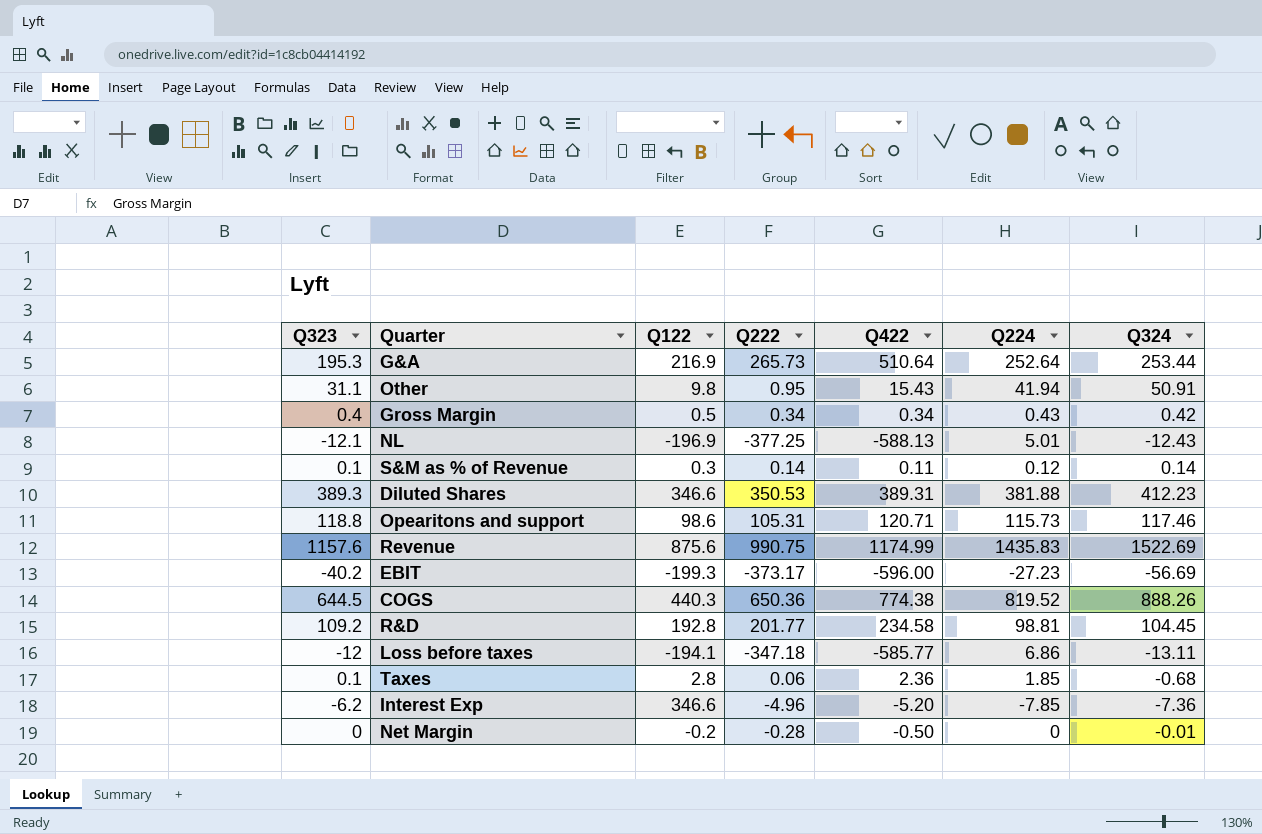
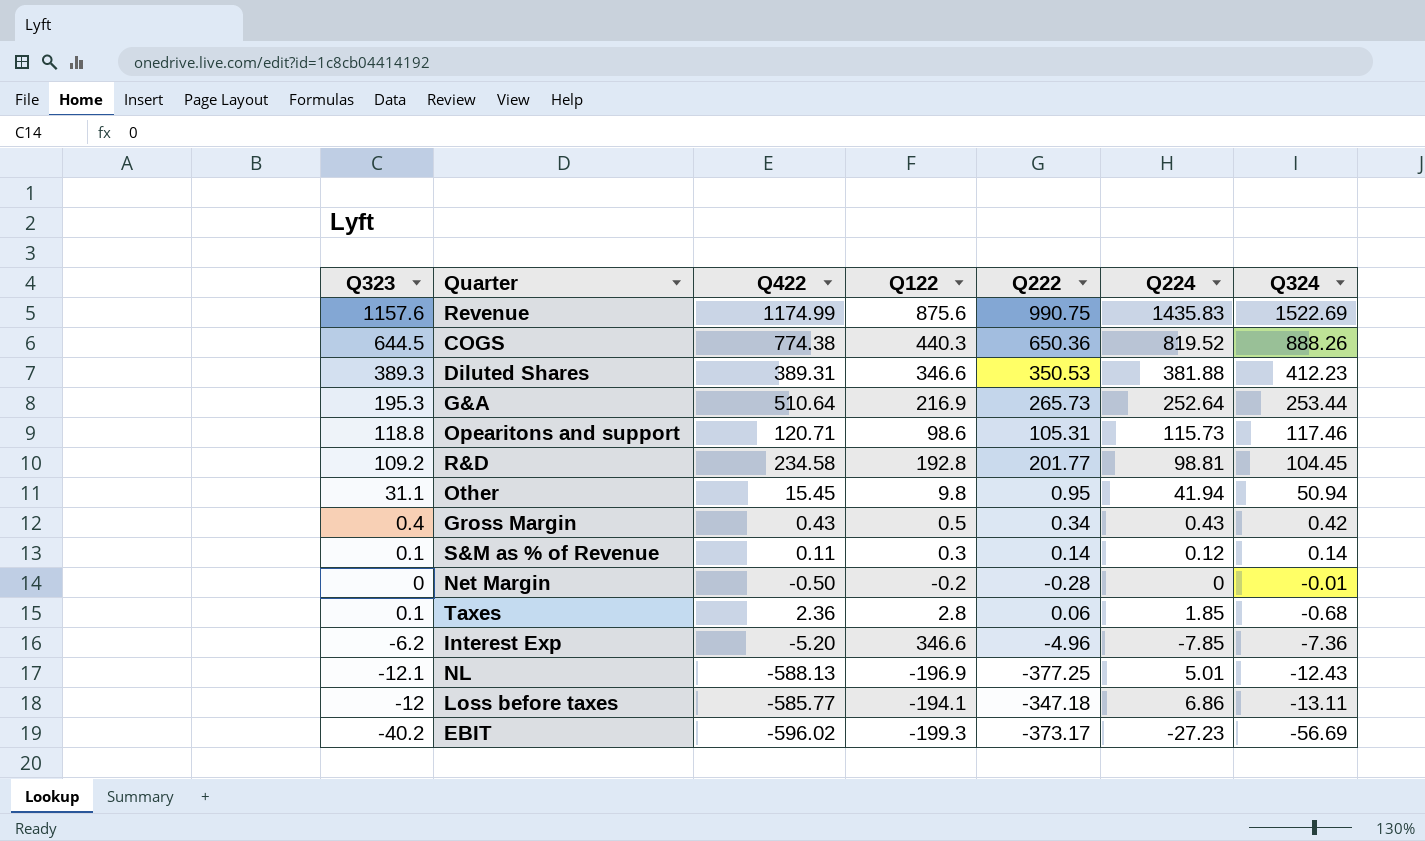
row order: none -> Q324 descending
column Q422 | position: 5 -> 3
Other | Q422: 15.43 -> 15.45
Other | Q324: 50.91 -> 50.94
Gross Margin | Q422: 0.34 -> 0.43
EBIT | Q422: -596.00 -> -596.02

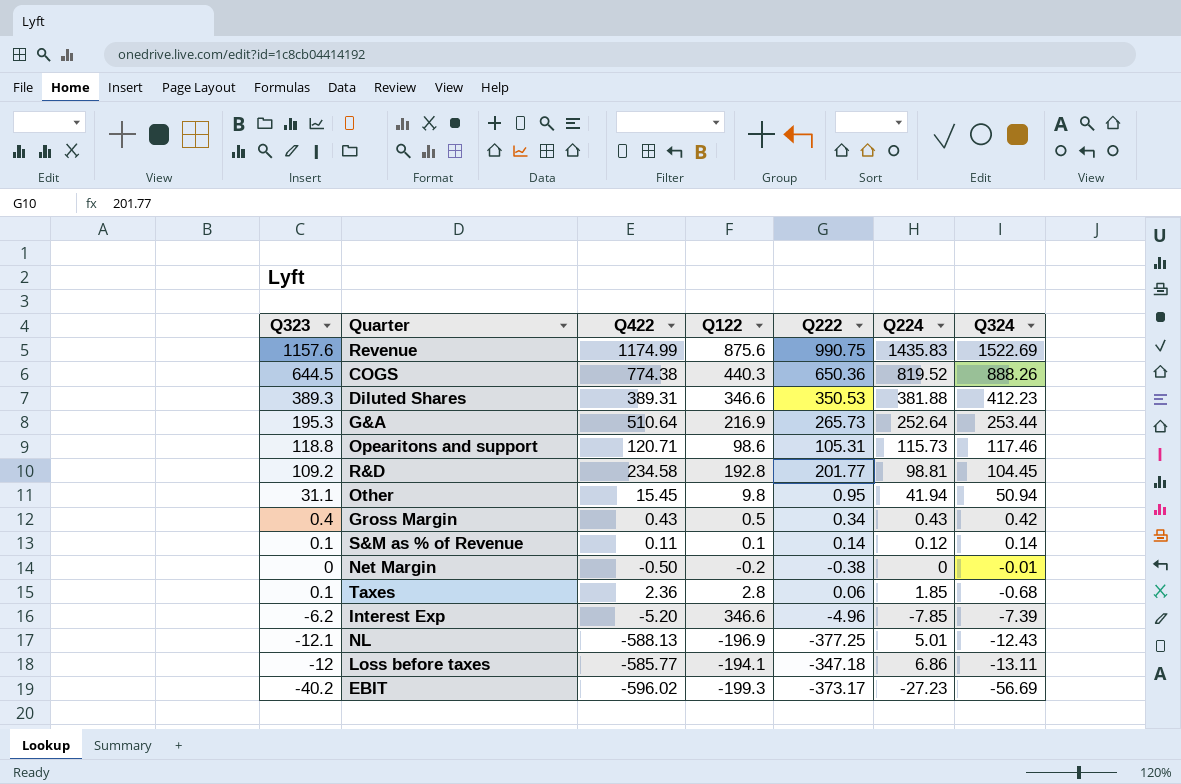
S&M as % of Revenue | Q122: 0.3 -> 0.1
Net Margin | Q222: -0.28 -> -0.38
Interest Exp | Q324: -7.36 -> -7.39

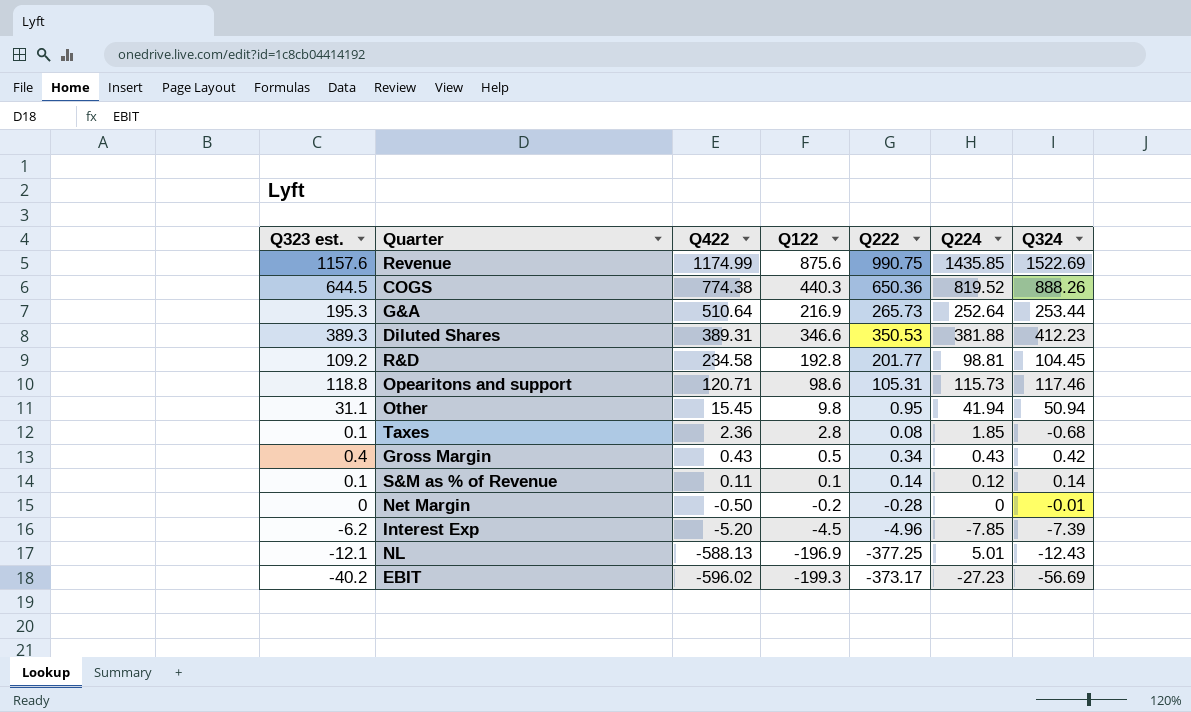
row order: Q324 descending -> Q422 descending
column name: Q323 -> Q323 est.
row Loss before taxes: -12 | -585.77 | -194.1 | -347.18 | 6.86 | -13.11 -> none
Revenue | Q224: 1435.83 -> 1435.85
Taxes | Q222: 0.06 -> 0.08
Net Margin | Q222: -0.38 -> -0.28
Interest Exp | Q122: 346.6 -> -4.5

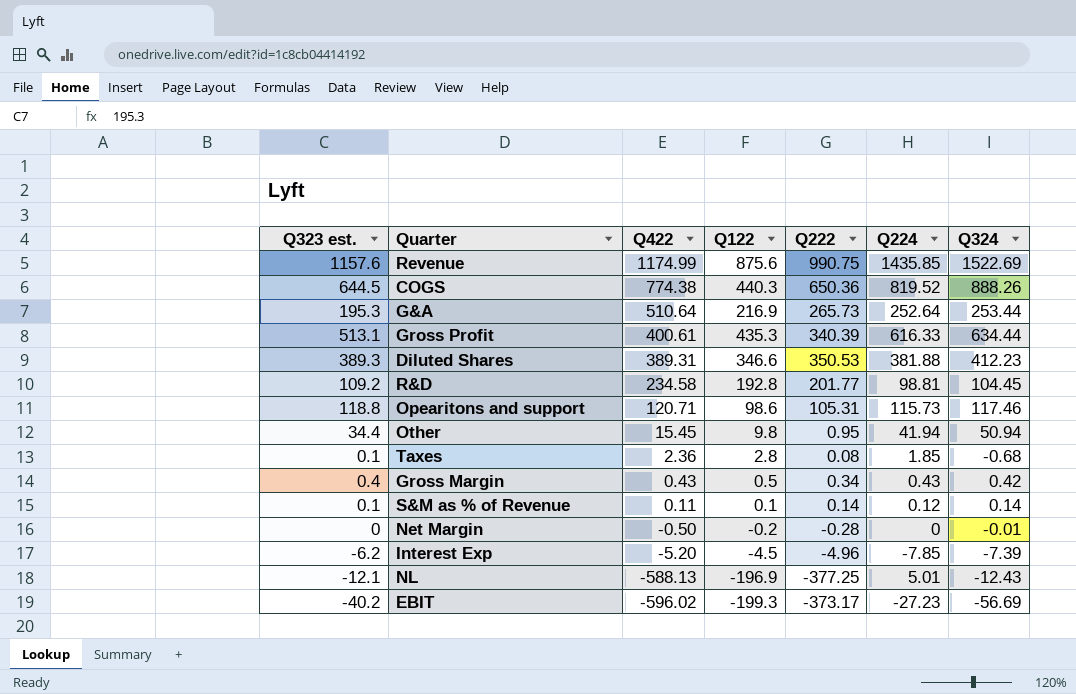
row Gross Profit: none -> 513.1 | 400.61 | 435.3 | 340.39 | 616.33 | 634.44
Other | Q323 est.: 31.1 -> 34.4

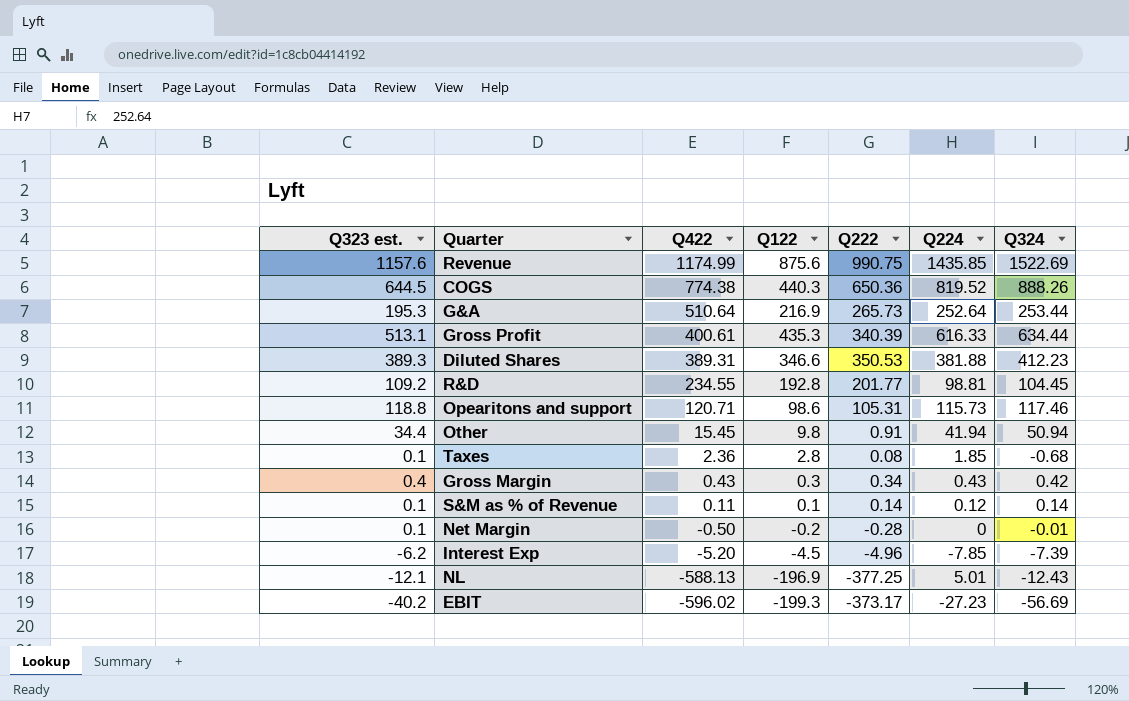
R&D | Q422: 234.58 -> 234.55
Other | Q222: 0.95 -> 0.91
Gross Margin | Q122: 0.5 -> 0.3
Net Margin | Q323 est.: 0 -> 0.1

